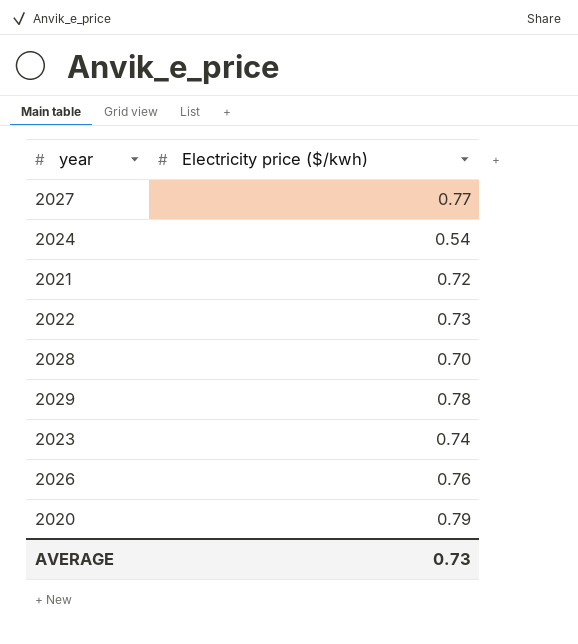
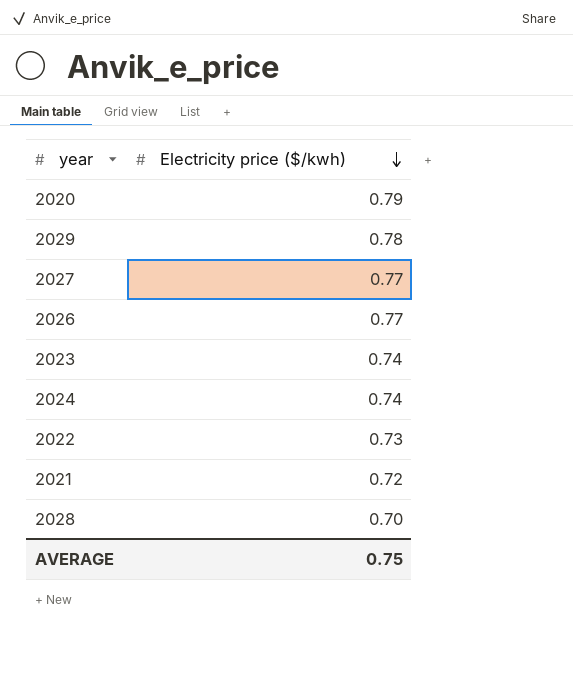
row order: none -> Electricity price ($/kwh) descending
2026 | Electricity price ($/kwh): 0.76 -> 0.77
2024 | Electricity price ($/kwh): 0.54 -> 0.74
AVERAGE | Electricity price ($/kwh): 0.73 -> 0.75

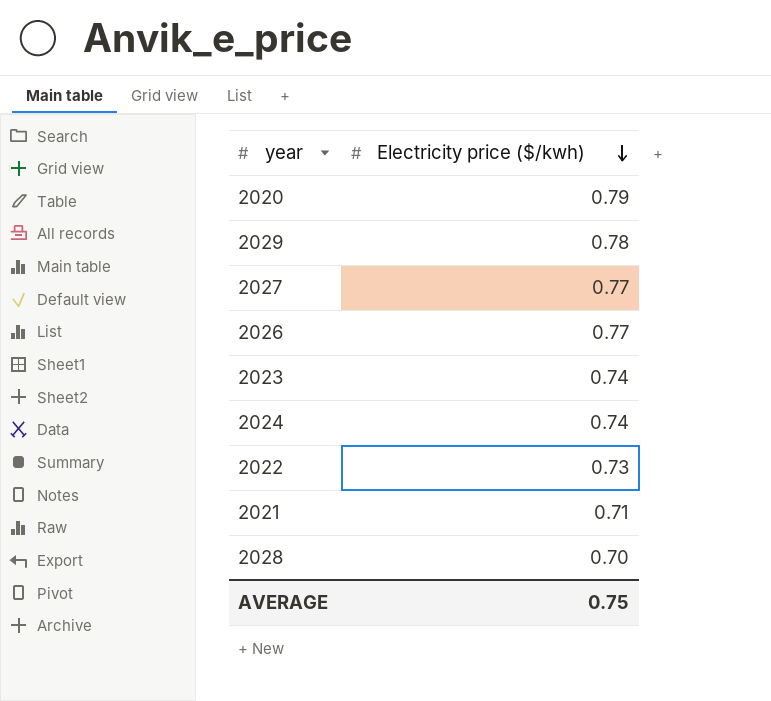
2021 | Electricity price ($/kwh): 0.72 -> 0.71

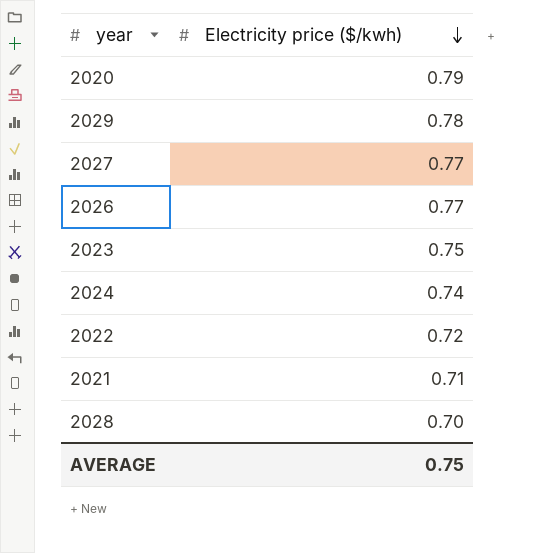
2023 | Electricity price ($/kwh): 0.74 -> 0.75
2022 | Electricity price ($/kwh): 0.73 -> 0.72

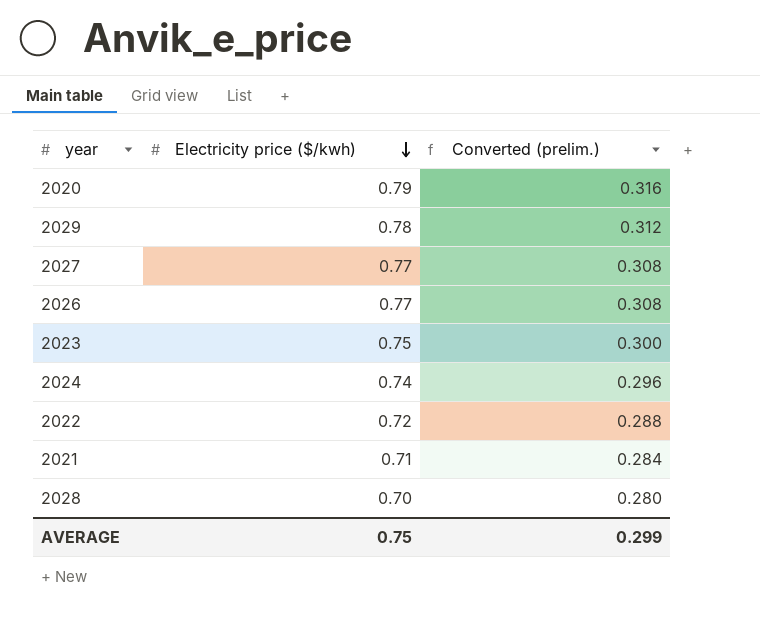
column Converted (prelim.) | formula: none -> [Electricity price ($/kwh)] * 0.4

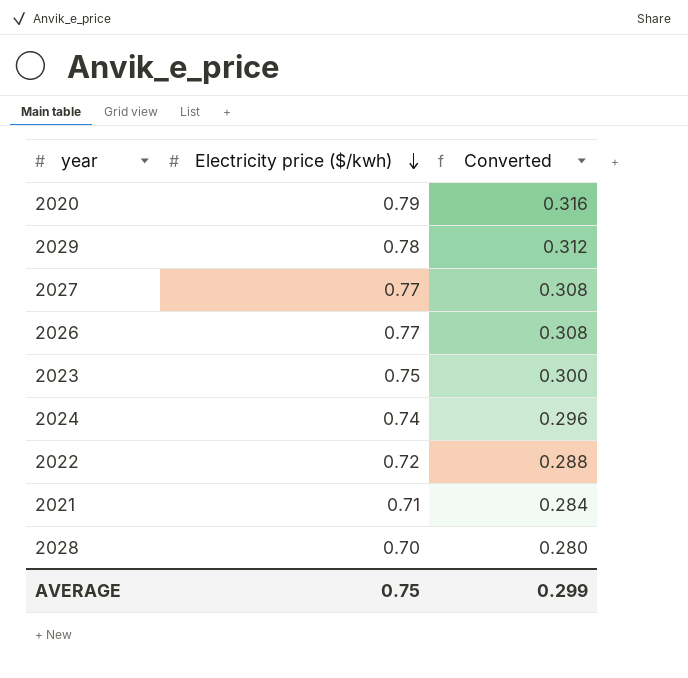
column name: Converted (prelim.) -> Converted

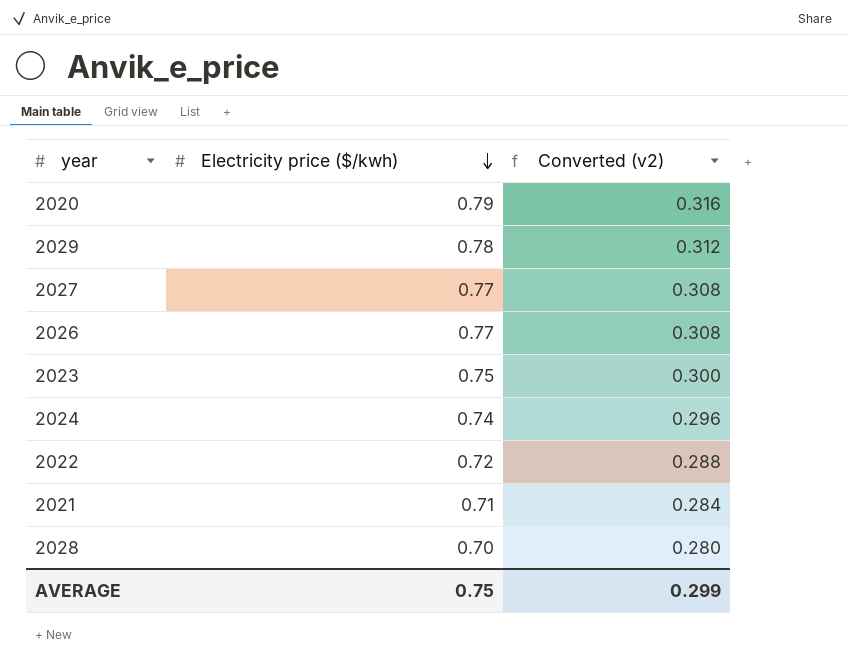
column name: Converted -> Converted (v2)

